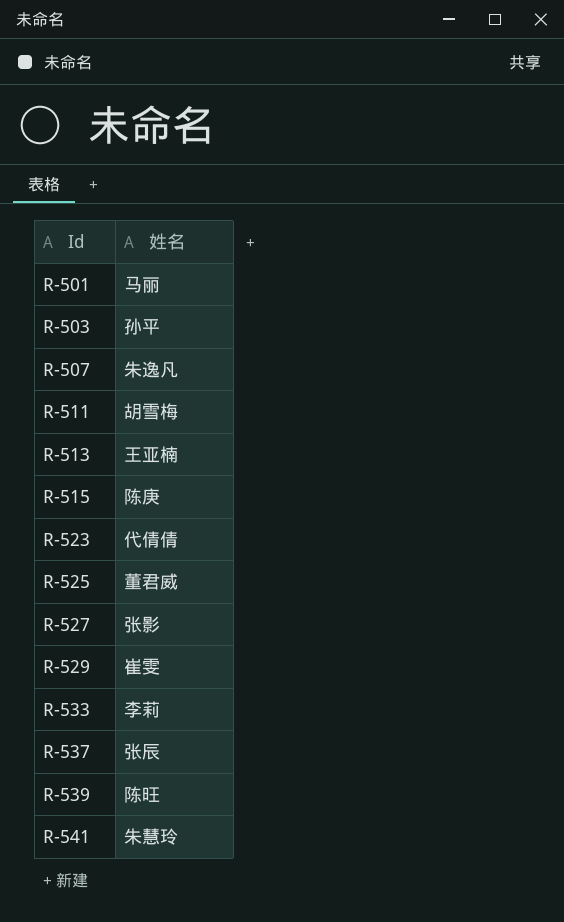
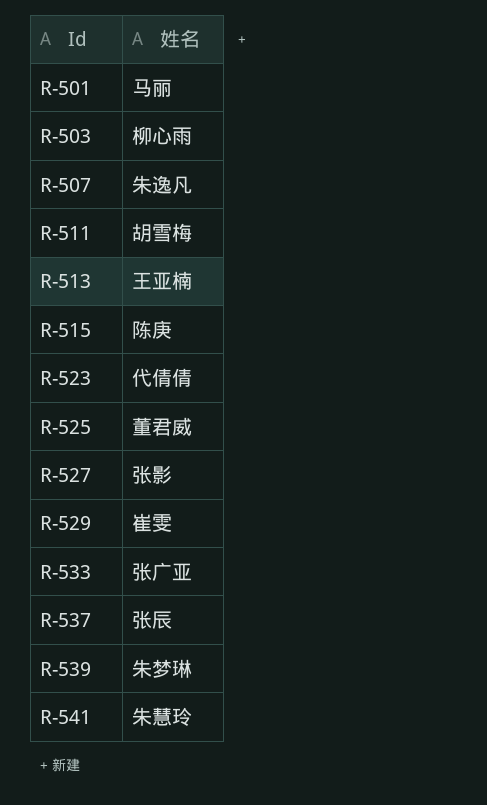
R-503 | 姓名: 孙平 -> 柳心雨
R-533 | 姓名: 李莉 -> 张广亚
R-539 | 姓名: 陈旺 -> 朱梦琳

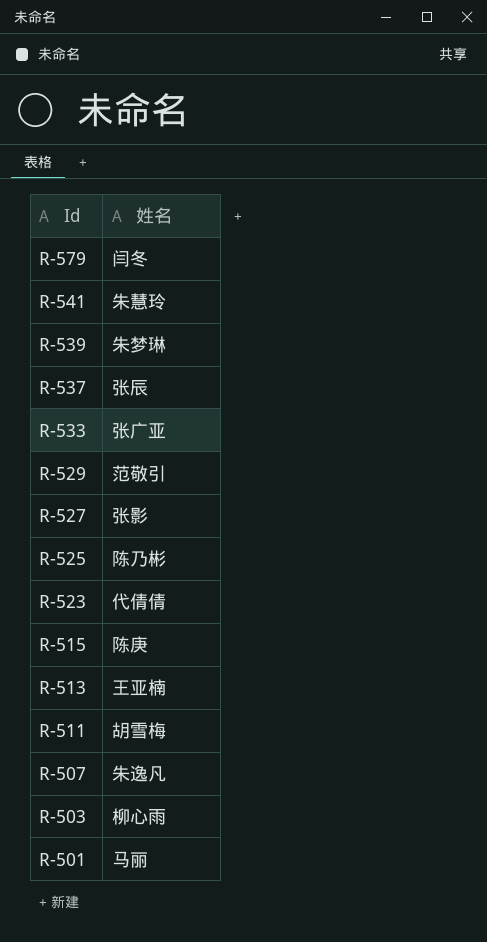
row order: Id ascending -> Id descending
row R-579: none -> 闫冬
R-529 | 姓名: 崔雯 -> 范敬引
R-525 | 姓名: 董君威 -> 陈乃彬

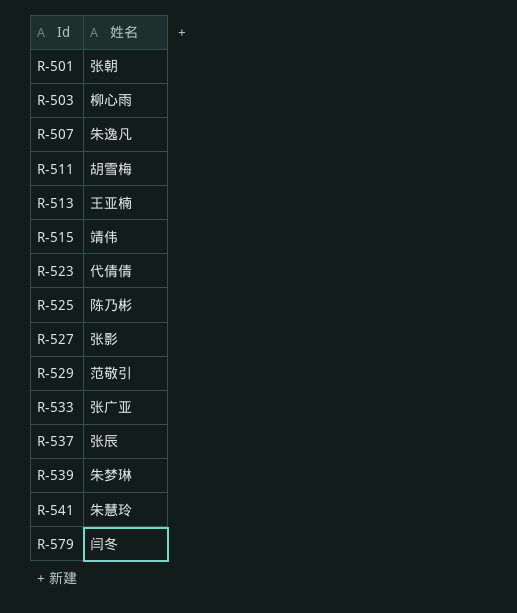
row order: Id descending -> Id ascending
R-501 | 姓名: 马丽 -> 张朝
R-515 | 姓名: 陈庚 -> 靖伟

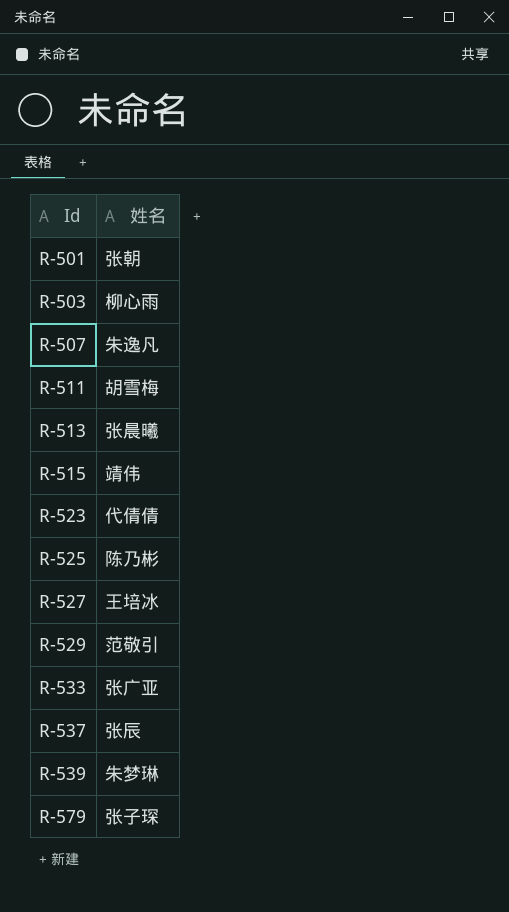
row R-541: 朱慧玲 -> none
R-513 | 姓名: 王亚楠 -> 张晨曦
R-527 | 姓名: 张影 -> 王培冰
R-579 | 姓名: 闫冬 -> 张子琛

